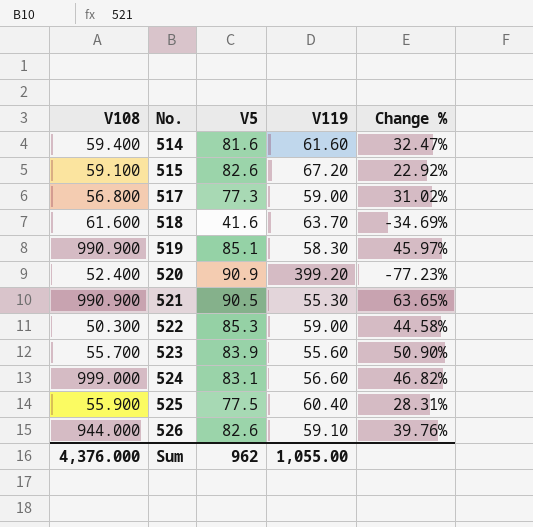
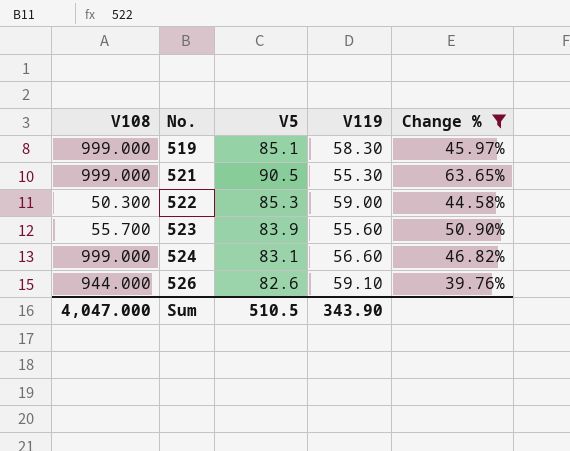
filter: none -> Change % >= 39.76%
519 | V108: 990.900 -> 999.000
521 | V108: 990.900 -> 999.000
Sum | V108: 4,376.000 -> 4,047.000
Sum | V5: 962 -> 510.5
Sum | V119: 1,055.00 -> 343.90

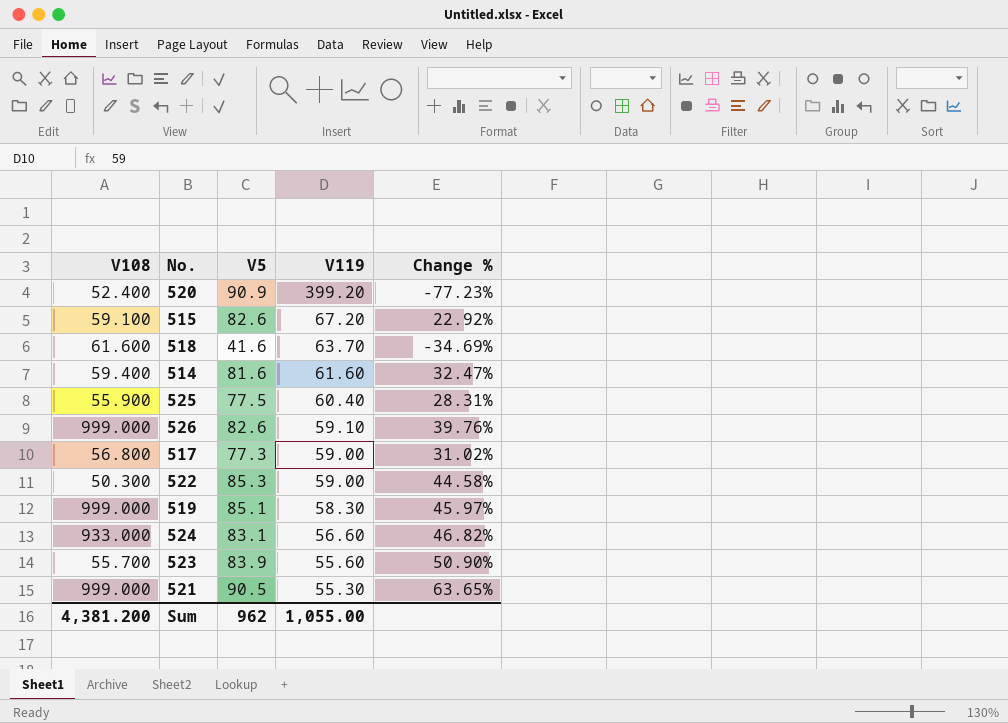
filter: Change % >= 39.76% -> none
row order: No. ascending -> V119 descending
526 | V108: 944.000 -> 999.000
524 | V108: 999.000 -> 933.000
Sum | V108: 4,047.000 -> 4,381.200
Sum | V5: 510.5 -> 962
Sum | V119: 343.90 -> 1,055.00

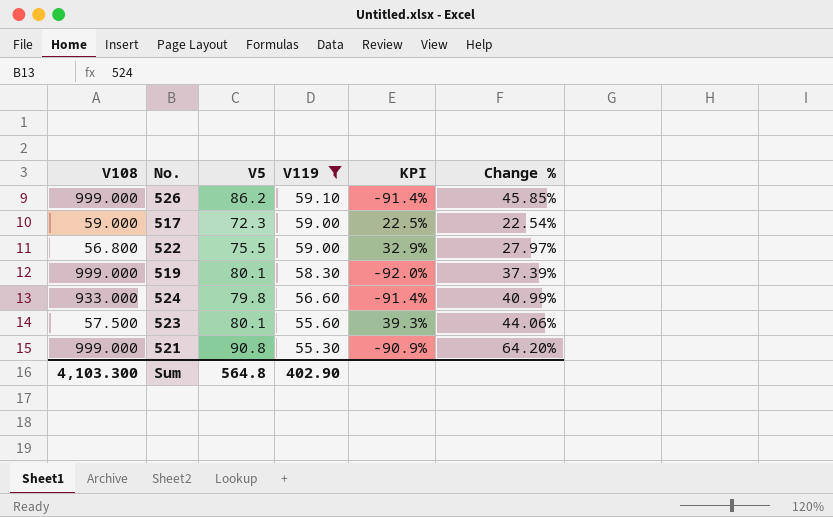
filter: none -> V119 <= 59.10
column KPI | formula: none -> ([V5] - [V108]) / [V108]
526 | V5: 82.6 -> 86.2
526 | Change %: 39.76% -> 45.85%
517 | V108: 56.800 -> 59.000
517 | V5: 77.3 -> 72.3
517 | Change %: 31.02% -> 22.54%
522 | V108: 50.300 -> 56.800
522 | V5: 85.3 -> 75.5
522 | Change %: 44.58% -> 27.97%
519 | V5: 85.1 -> 80.1
519 | Change %: 45.97% -> 37.39%
524 | V5: 83.1 -> 79.8
524 | Change %: 46.82% -> 40.99%
523 | V108: 55.700 -> 57.500
523 | V5: 83.9 -> 80.1
523 | Change %: 50.90% -> 44.06%
521 | V5: 90.5 -> 90.8
521 | Change %: 63.65% -> 64.20%
Sum | V108: 4,381.200 -> 4,103.300
Sum | V5: 962 -> 564.8
Sum | V119: 1,055.00 -> 402.90

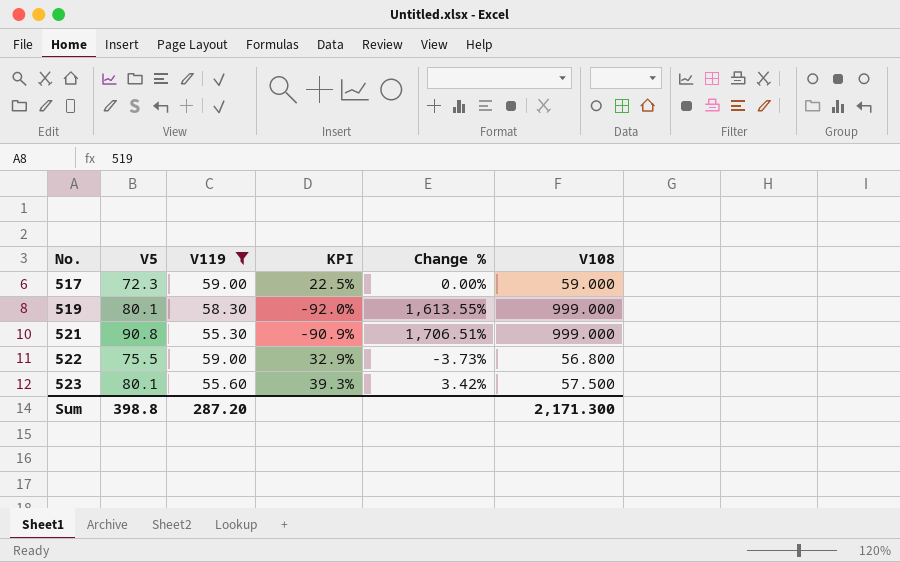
row order: V119 descending -> No. ascending
column Change % | formula: ([V5] - [V119]) / [V119] -> ([V108] - [V119]) / [V119]
column V108 | position: 1 -> 6
row 526: 999.000 | 86.2 | 59.10 | -91.4% | 45.85% -> none
row 524: 933.000 | 79.8 | 56.60 | -91.4% | 40.99% -> none
Sum | V5: 564.8 -> 398.8
Sum | V119: 402.90 -> 287.20
Sum | V108: 4,103.300 -> 2,171.300

